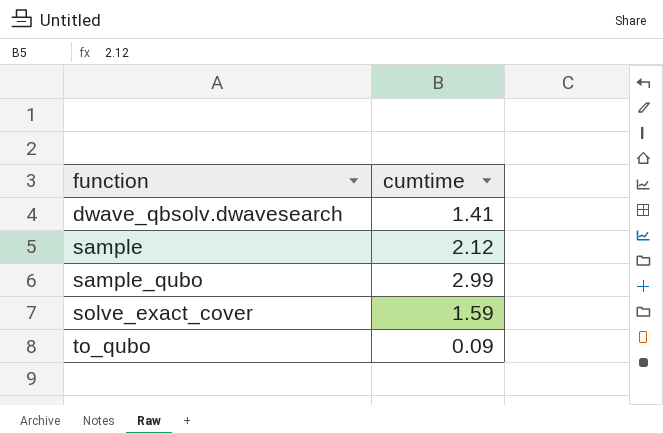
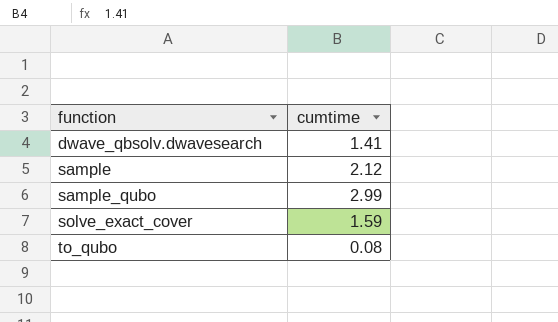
to_qubo | cumtime: 0.09 -> 0.08

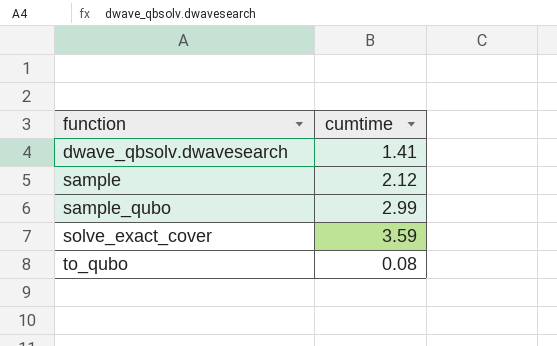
solve_exact_cover | cumtime: 1.59 -> 3.59

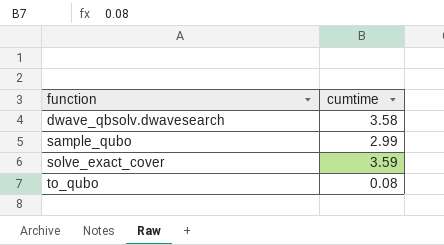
row sample: 2.12 -> none
dwave_qbsolv.dwavesearch | cumtime: 1.41 -> 3.58

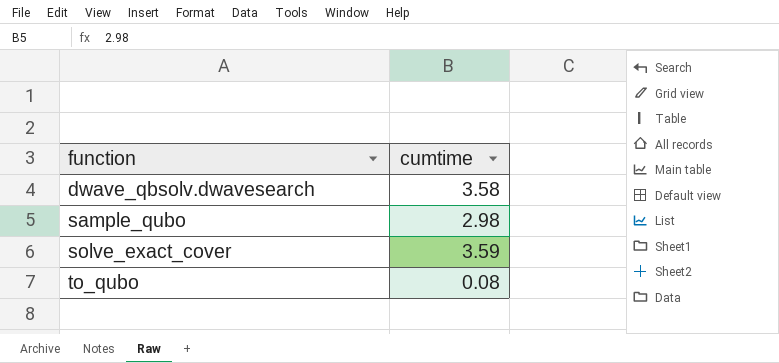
sample_qubo | cumtime: 2.99 -> 2.98

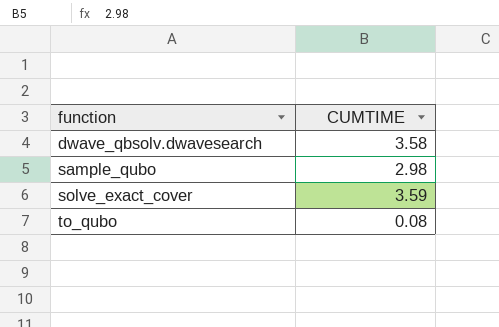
column name: cumtime -> CUMTIME

